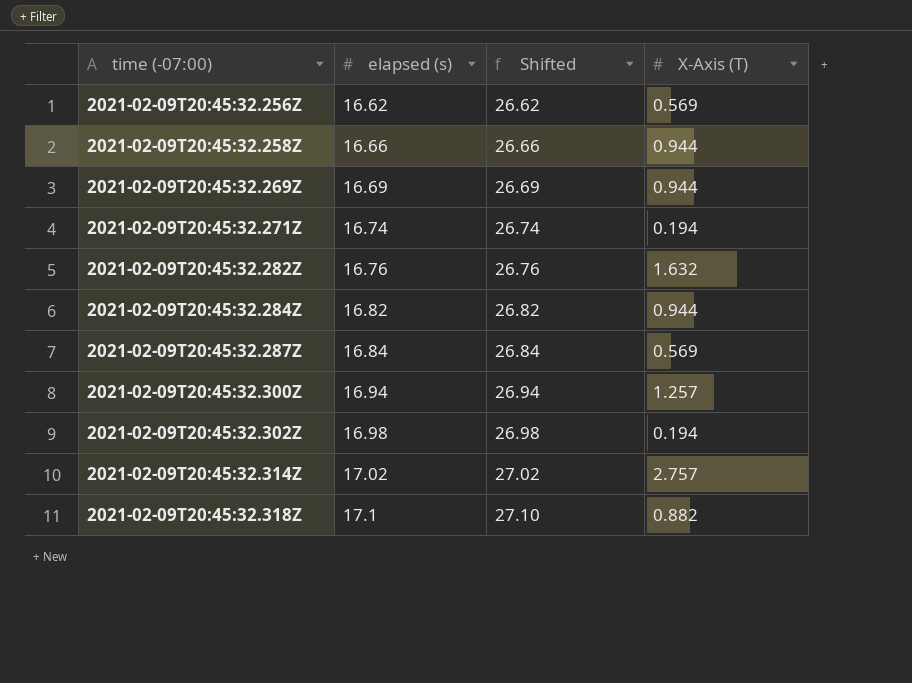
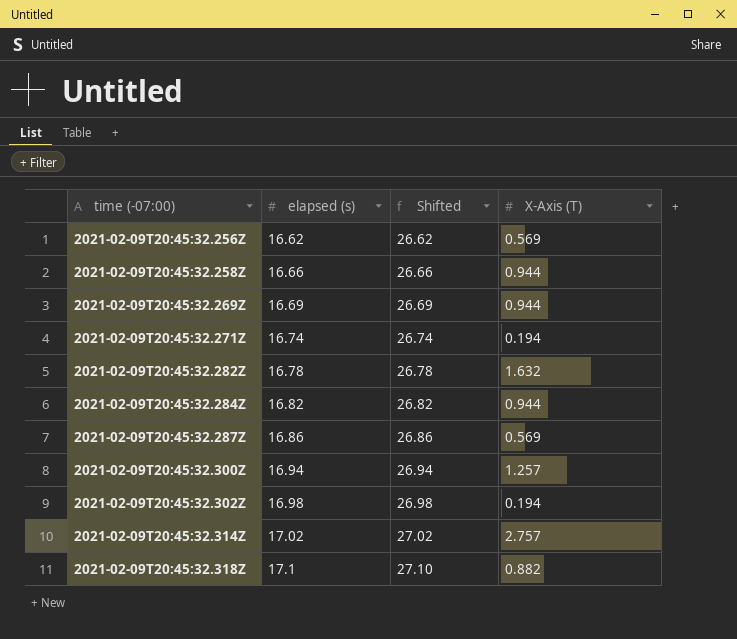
2021-02-09T20:45:32.282Z | elapsed (s): 16.76 -> 16.78
2021-02-09T20:45:32.282Z | Shifted: 26.76 -> 26.78
2021-02-09T20:45:32.287Z | elapsed (s): 16.84 -> 16.86
2021-02-09T20:45:32.287Z | Shifted: 26.84 -> 26.86

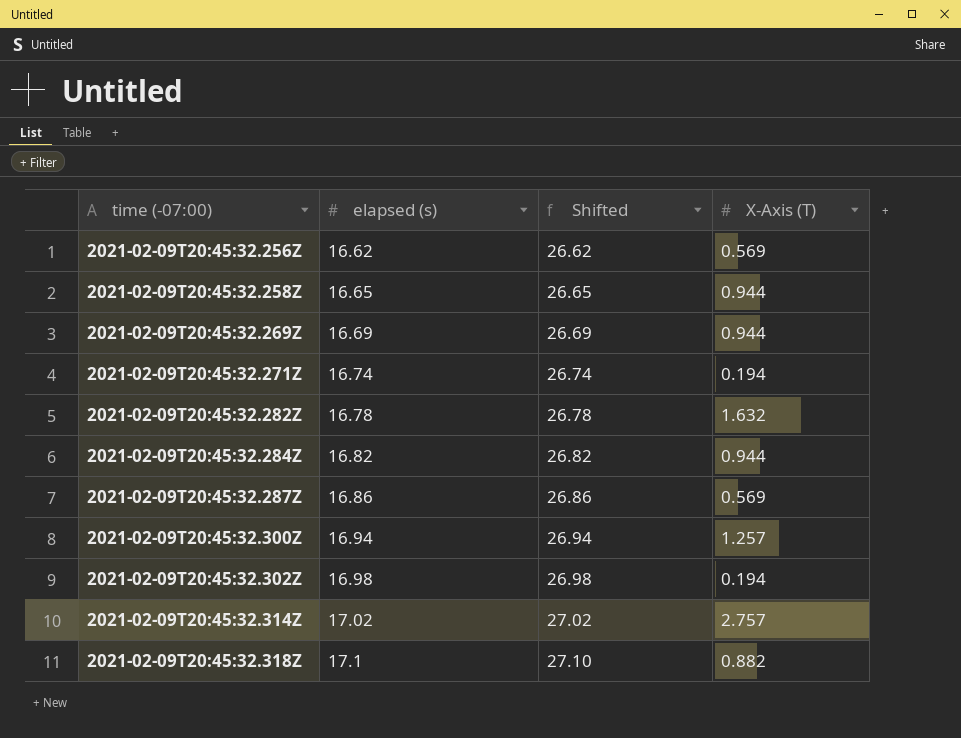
2021-02-09T20:45:32.258Z | elapsed (s): 16.66 -> 16.65
2021-02-09T20:45:32.258Z | Shifted: 26.66 -> 26.65

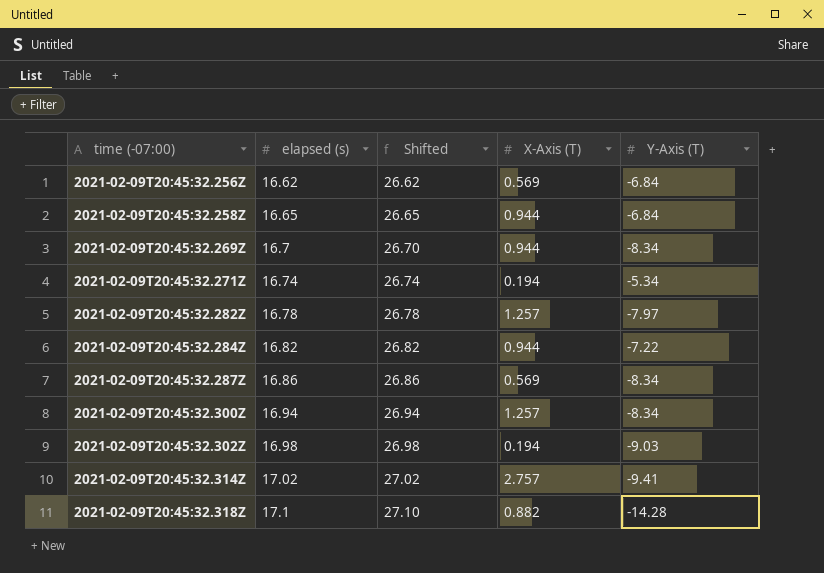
column Y-Axis (T) | position: none -> 5
2021-02-09T20:45:32.269Z | elapsed (s): 16.69 -> 16.7
2021-02-09T20:45:32.269Z | Shifted: 26.69 -> 26.70
2021-02-09T20:45:32.282Z | X-Axis (T): 1.632 -> 1.257

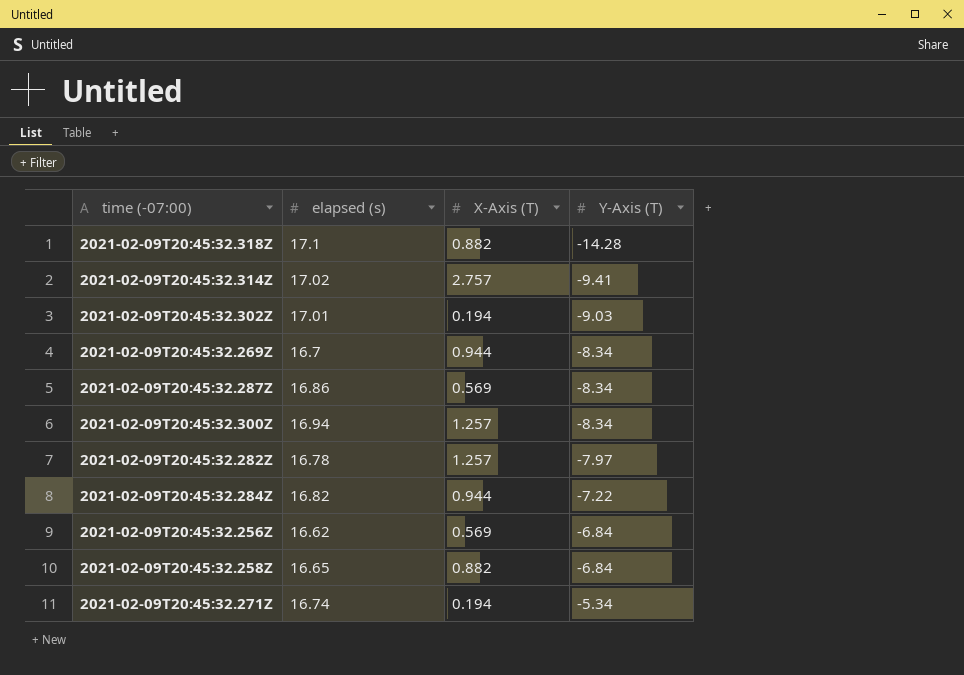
row order: time (-07:00) ascending -> Y-Axis (T) ascending
column Shifted | formula: [elapsed (s)] + 10 -> none
2021-02-09T20:45:32.302Z | elapsed (s): 16.98 -> 17.01
2021-02-09T20:45:32.258Z | X-Axis (T): 0.944 -> 0.882

